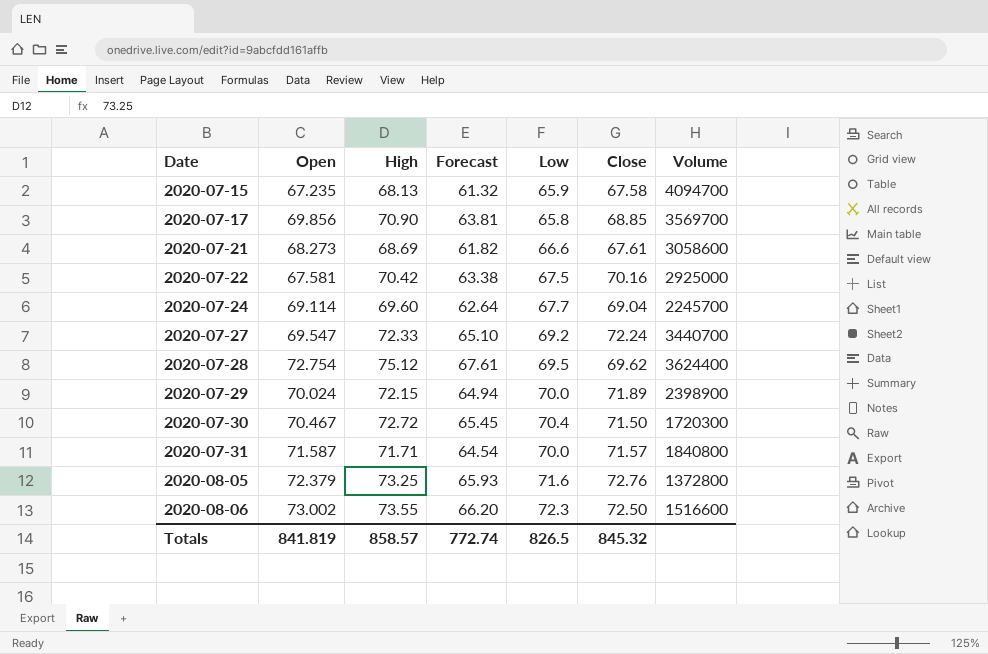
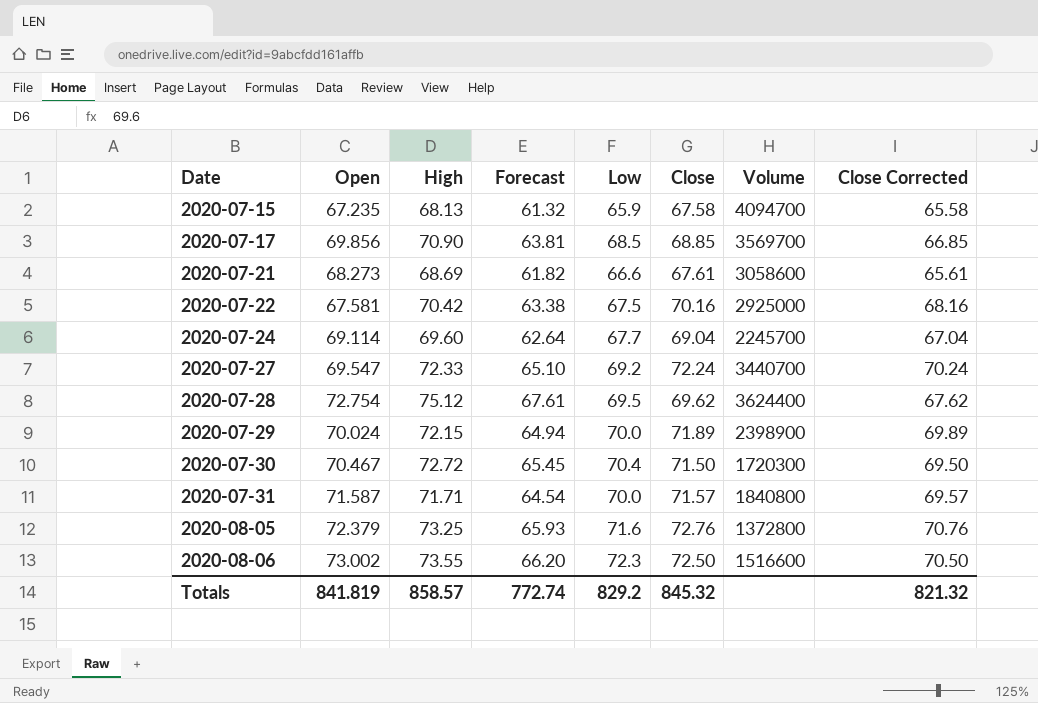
column Close Corrected | formula: none -> [Close] - 2
2020-07-17 | Low: 65.8 -> 68.5
Totals | Low: 826.5 -> 829.2

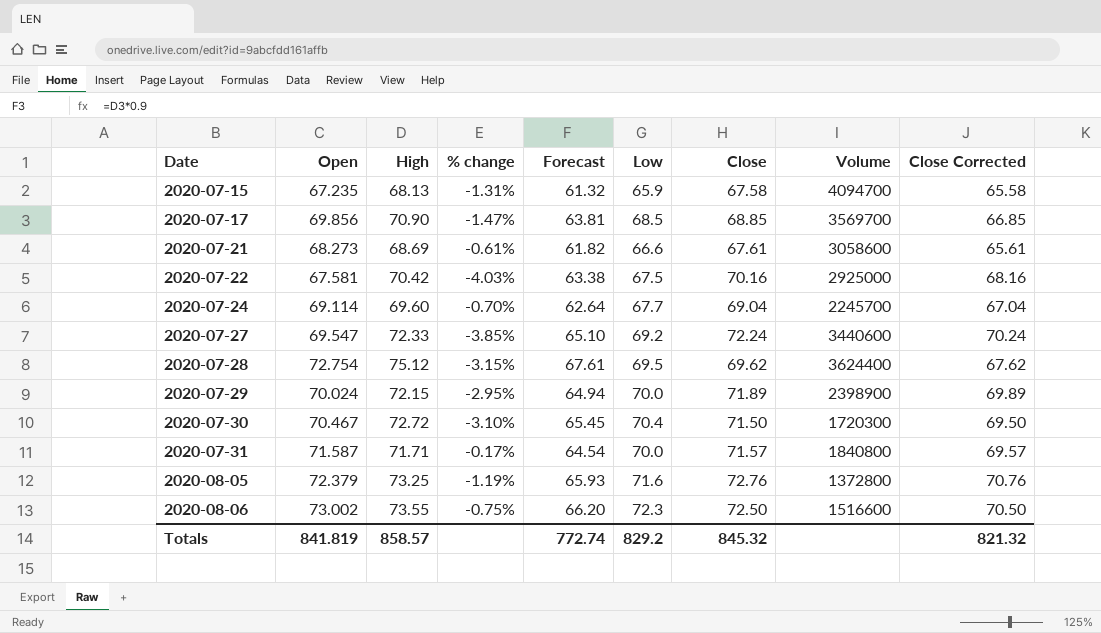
column % change | formula: none -> ([Open] - [High]) / [High]
2020-07-27 | Volume: 3440700 -> 3440600

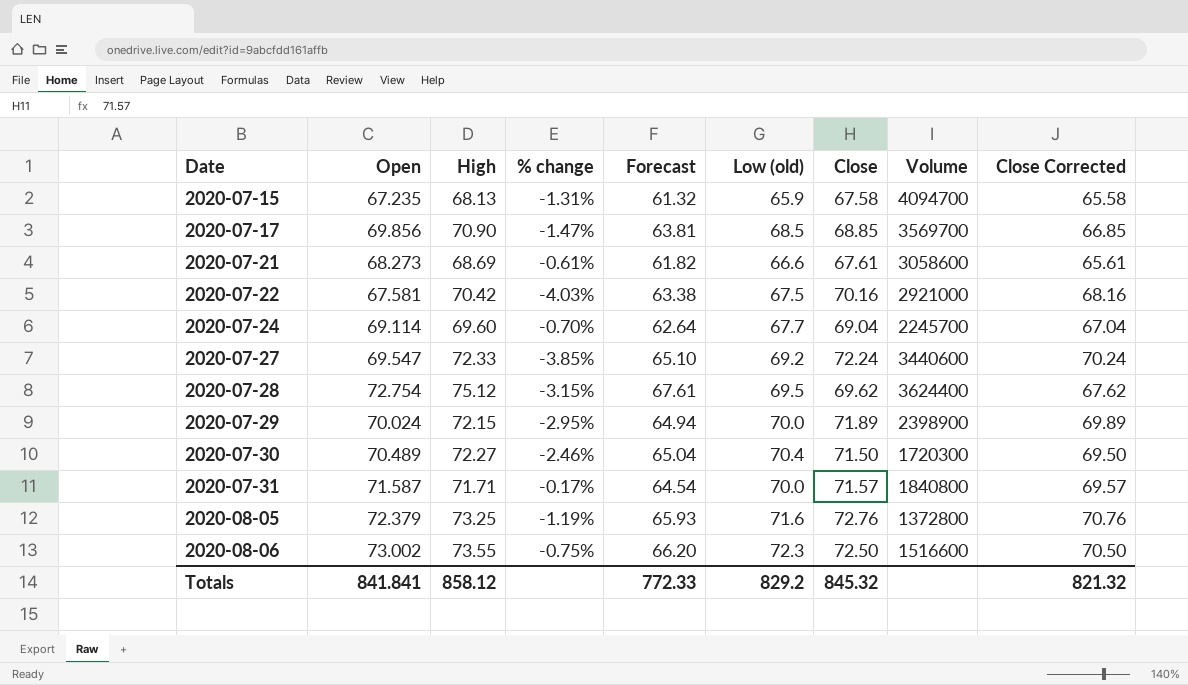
column name: Low -> Low (old)
2020-07-22 | Volume: 2925000 -> 2921000
2020-07-30 | Open: 70.467 -> 70.489
2020-07-30 | High: 72.72 -> 72.27
2020-07-30 | % change: -3.10% -> -2.46%
2020-07-30 | Forecast: 65.45 -> 65.04
Totals | Open: 841.819 -> 841.841
Totals | High: 858.57 -> 858.12
Totals | Forecast: 772.74 -> 772.33

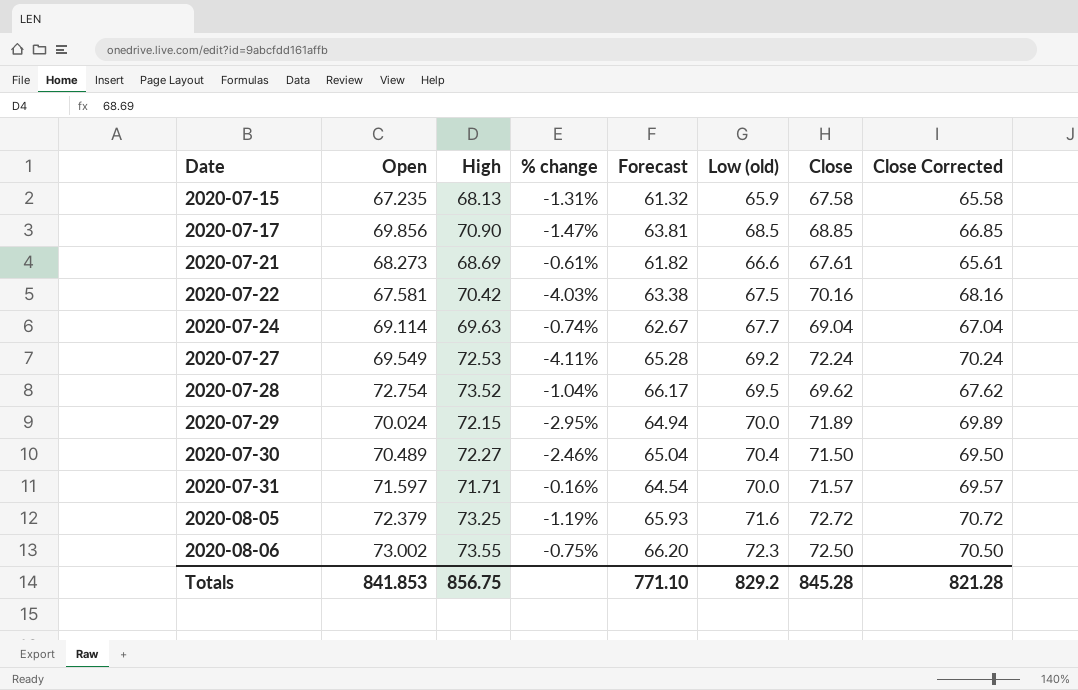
column Volume | position: 8 -> none
2020-07-24 | High: 69.60 -> 69.63
2020-07-24 | % change: -0.70% -> -0.74%
2020-07-24 | Forecast: 62.64 -> 62.67
2020-07-27 | Open: 69.547 -> 69.549
2020-07-27 | High: 72.33 -> 72.53
2020-07-27 | % change: -3.85% -> -4.11%
2020-07-27 | Forecast: 65.10 -> 65.28
2020-07-28 | High: 75.12 -> 73.52
2020-07-28 | % change: -3.15% -> -1.04%
2020-07-28 | Forecast: 67.61 -> 66.17
2020-07-31 | Open: 71.587 -> 71.597
2020-07-31 | % change: -0.17% -> -0.16%
2020-08-05 | Close: 72.76 -> 72.72
2020-08-05 | Close Corrected: 70.76 -> 70.72
Totals | Open: 841.841 -> 841.853
Totals | High: 858.12 -> 856.75
Totals | Forecast: 772.33 -> 771.10
Totals | Close: 845.32 -> 845.28
Totals | Close Corrected: 821.32 -> 821.28

